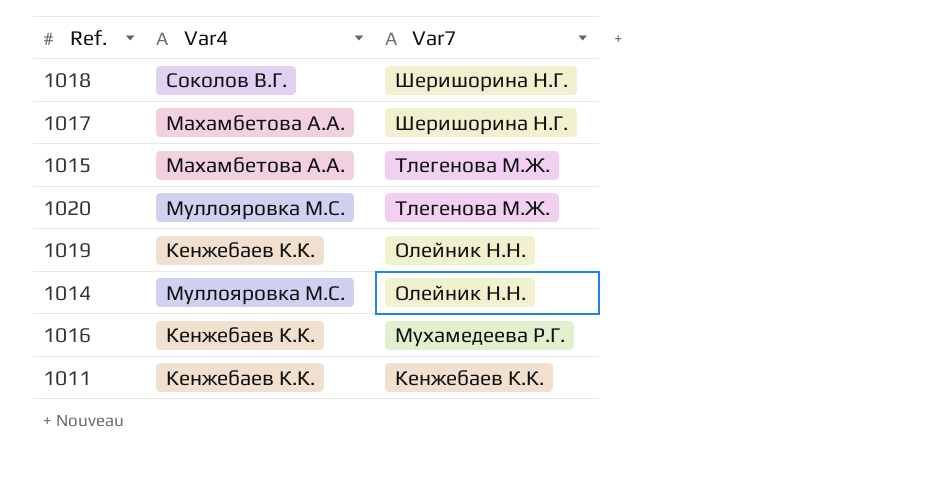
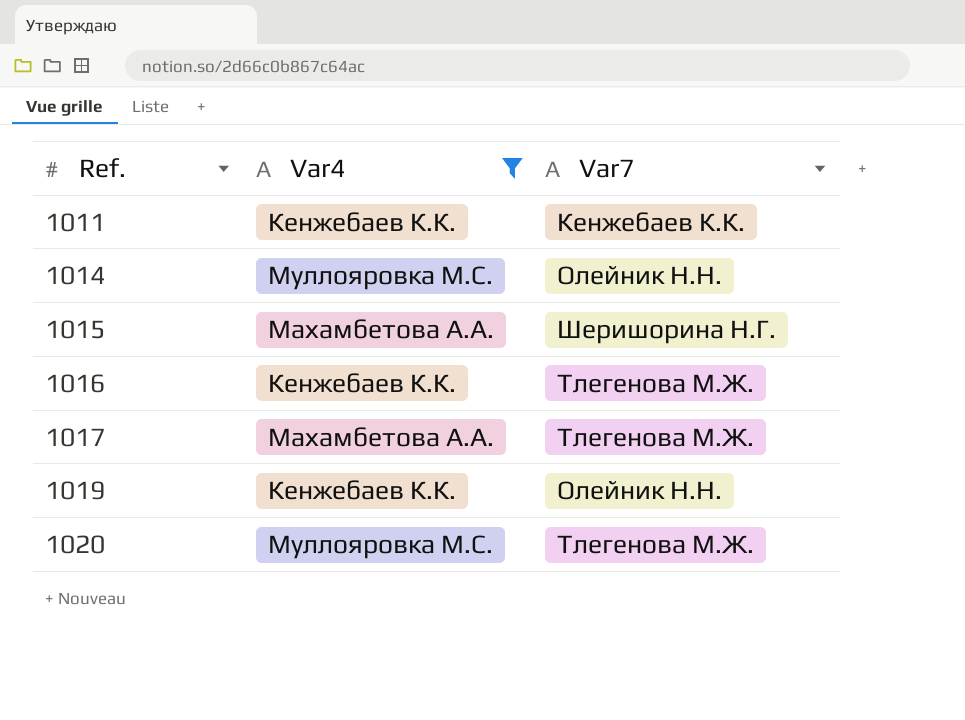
filter: none -> Var4 != Соколов В.Г.
row order: Var7 descending -> Ref. ascending
1015 | Var7: Тлегенова М.Ж. -> Шеришорина Н.Г.
1016 | Var7: Мухамедеева Р.Г. -> Тлегенова М.Ж.
1017 | Var7: Шеришорина Н.Г. -> Тлегенова М.Ж.

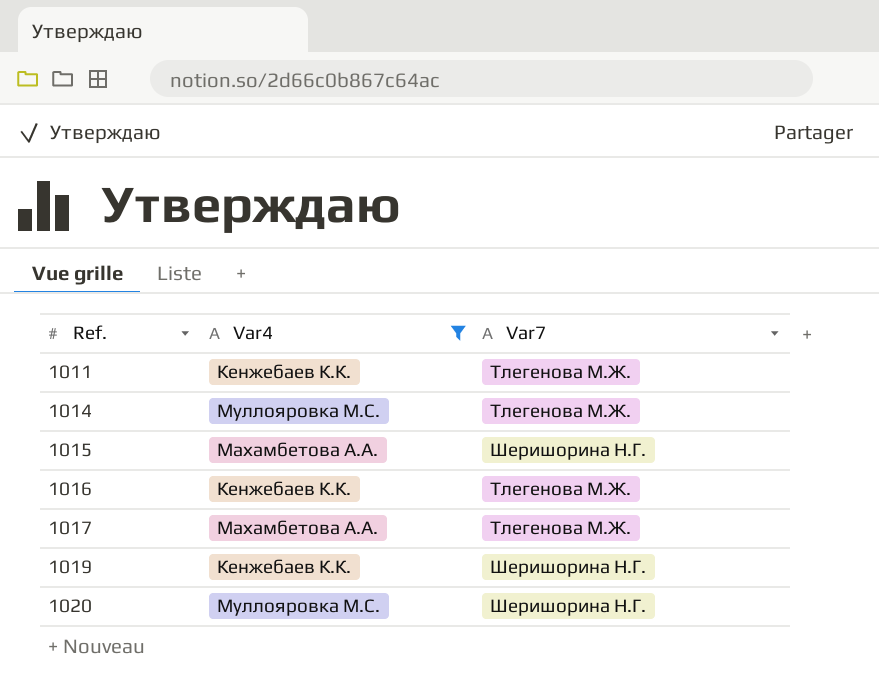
1011 | Var7: Кенжебаев К.К. -> Тлегенова М.Ж.
1014 | Var7: Олейник Н.Н. -> Тлегенова М.Ж.
1019 | Var7: Олейник Н.Н. -> Шеришорина Н.Г.
1020 | Var7: Тлегенова М.Ж. -> Шеришорина Н.Г.

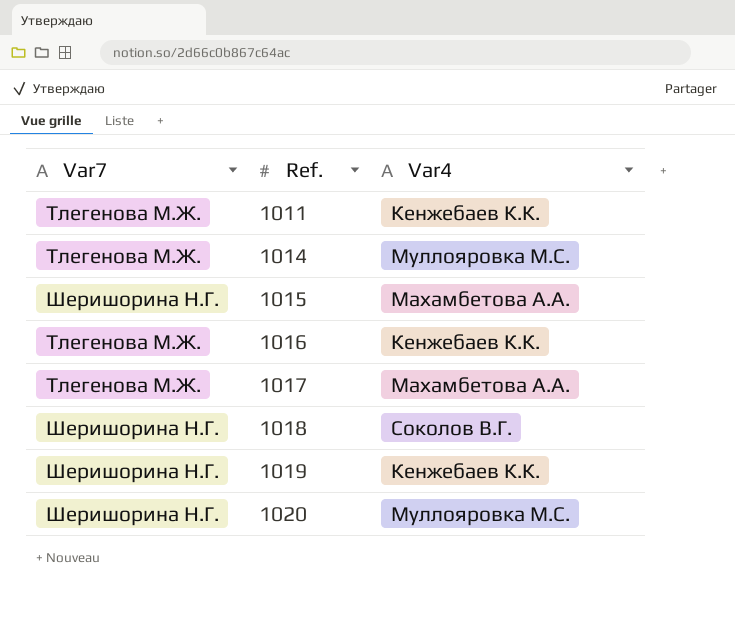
filter: Var4 != Соколов В.Г. -> none
column Var7 | position: 3 -> 1

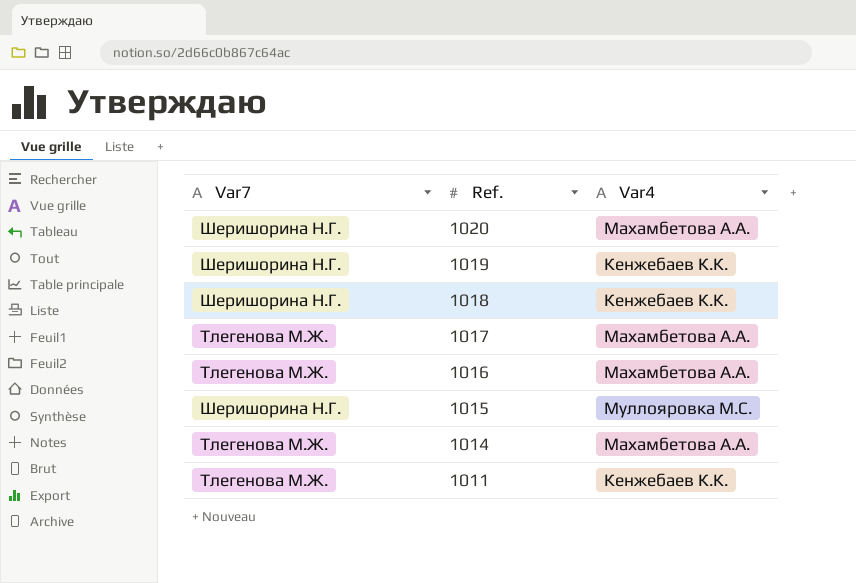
row order: Ref. ascending -> Ref. descending
1020 | Var4: Муллояровка М.С. -> Махамбетова А.А.
1018 | Var4: Соколов В.Г. -> Кенжебаев К.К.
1016 | Var4: Кенжебаев К.К. -> Махамбетова А.А.
1015 | Var4: Махамбетова А.А. -> Муллояровка М.С.
1014 | Var4: Муллояровка М.С. -> Махамбетова А.А.

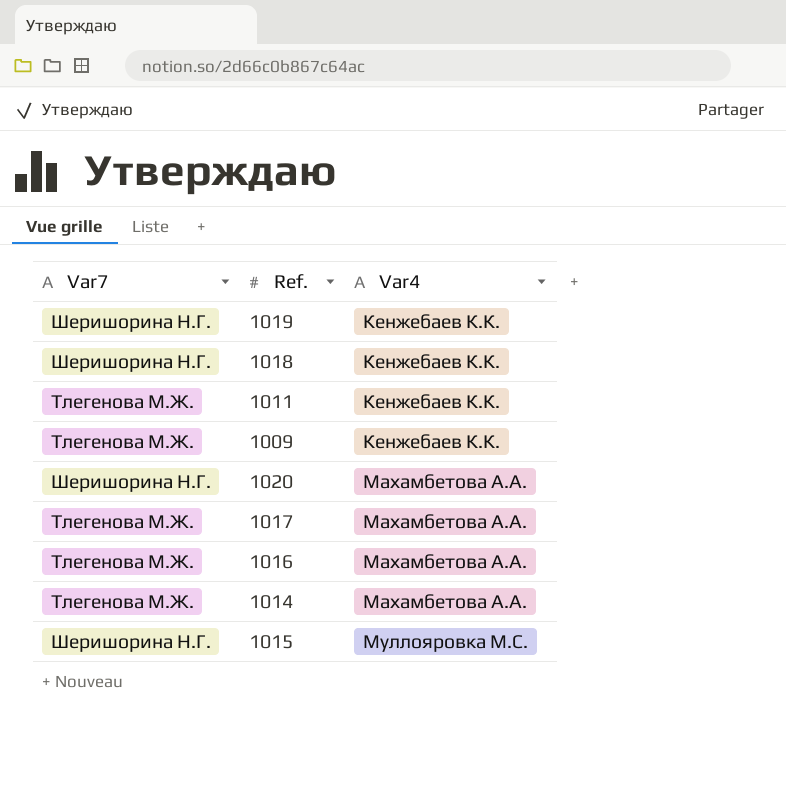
row order: Ref. descending -> Var4 ascending
row 1009: none -> Тлегенова М.Ж. | Кенжебаев К.К.

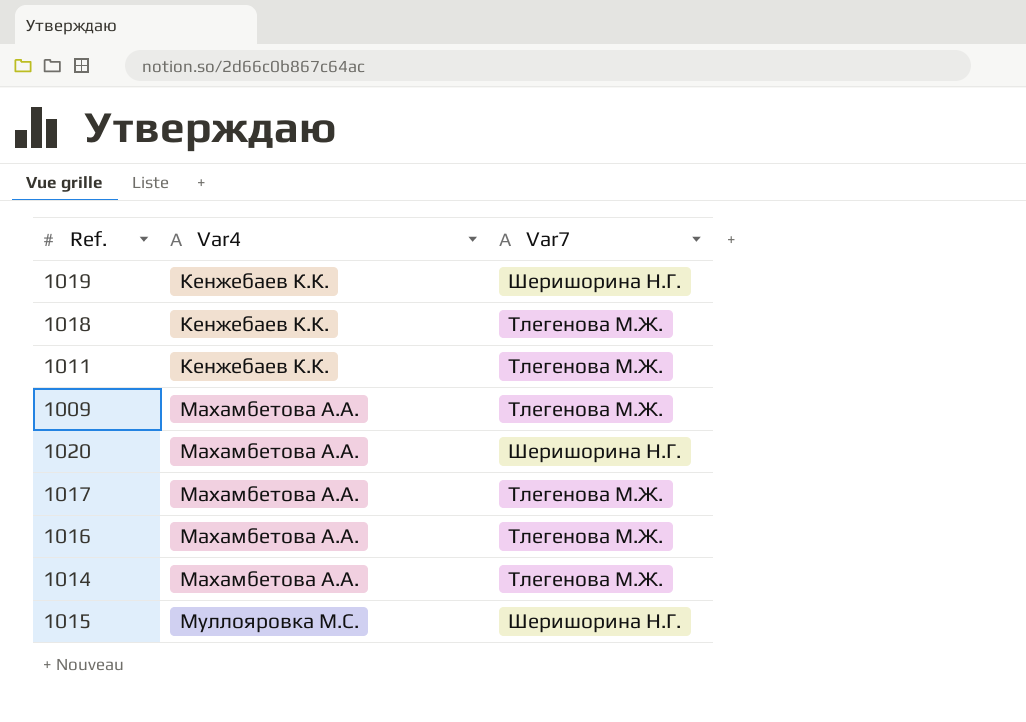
column Var7 | position: 1 -> 3
1018 | Var7: Шеришорина Н.Г. -> Тлегенова М.Ж.
1009 | Var4: Кенжебаев К.К. -> Махамбетова А.А.

